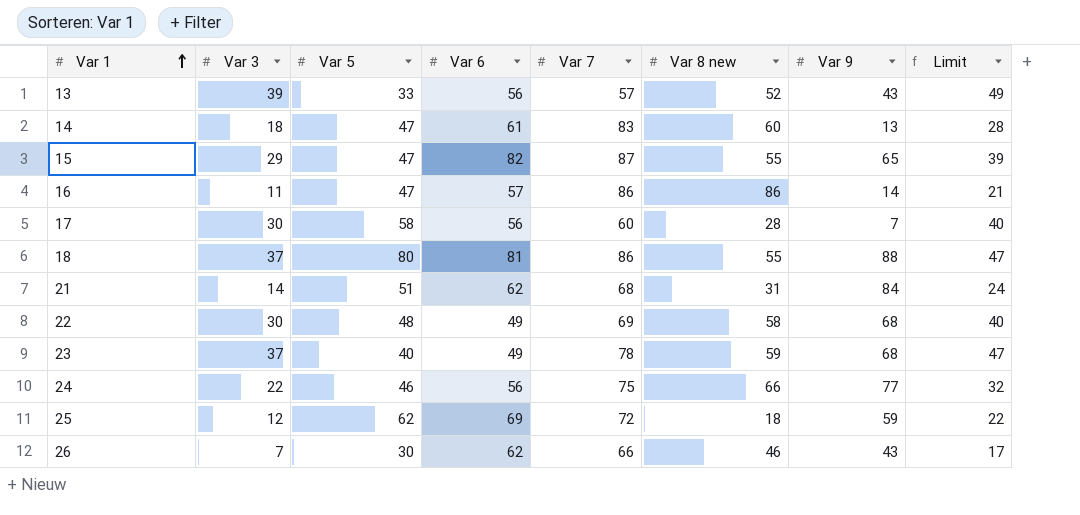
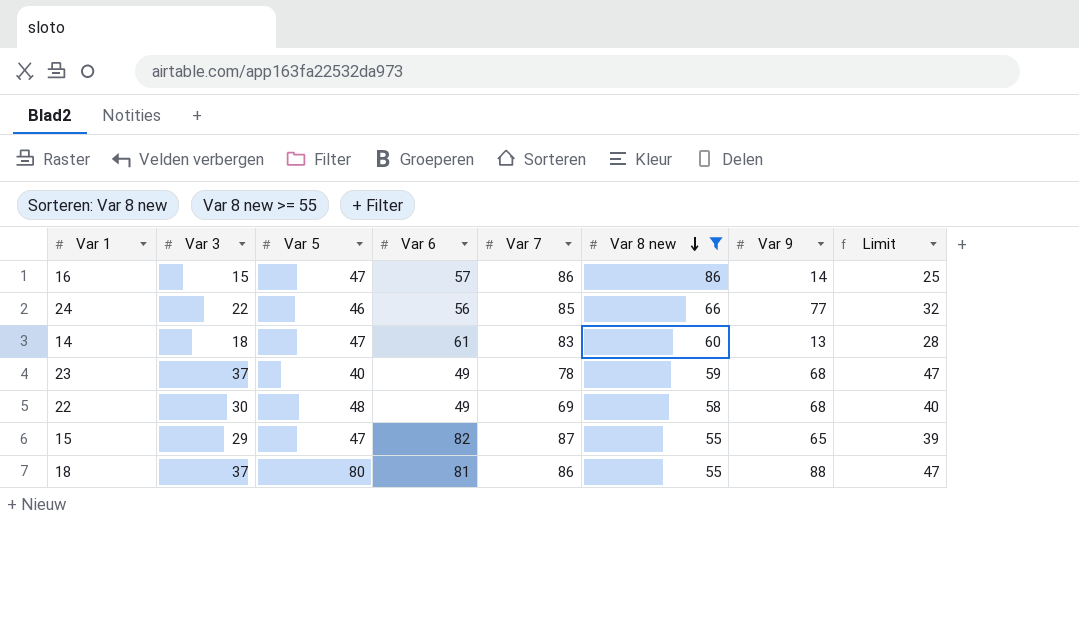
filter: none -> Var 8 new >= 55
row order: Var 1 ascending -> Var 8 new descending
16 | Var 3: 11 -> 15
16 | Limit: 21 -> 25
24 | Var 7: 75 -> 85

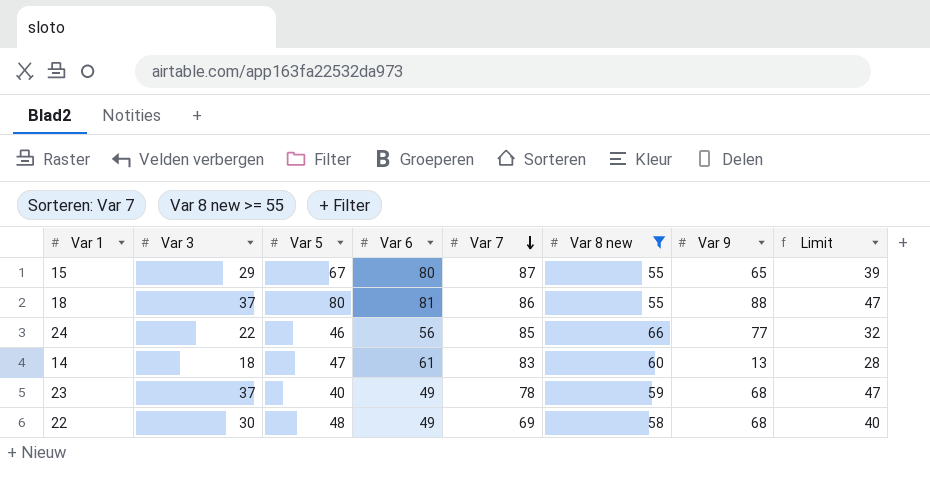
row order: Var 8 new descending -> Var 7 descending
row 16: 15 | 47 | 57 | 86 | 86 | 14 | 25 -> none
15 | Var 5: 47 -> 67
15 | Var 6: 82 -> 80

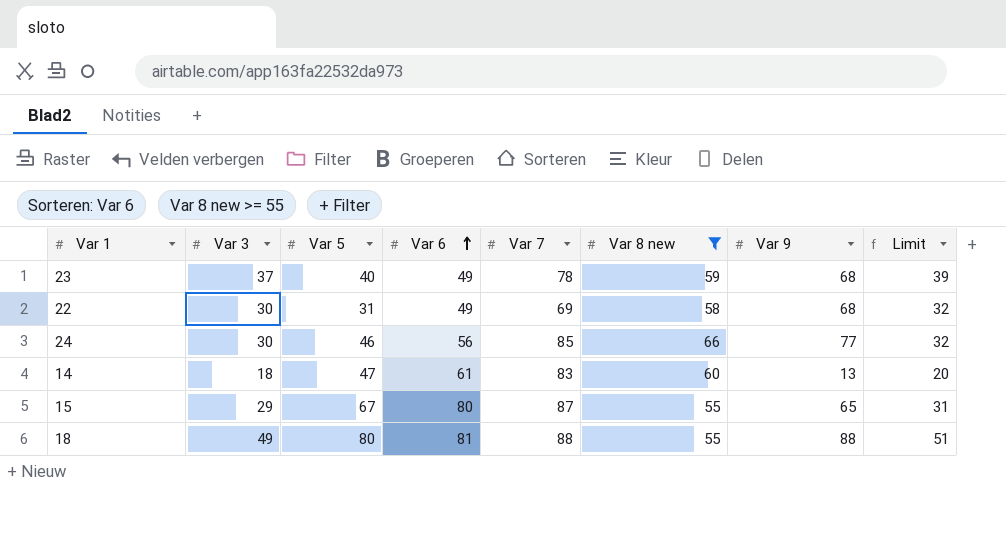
row order: Var 7 descending -> Var 6 ascending
column Limit | formula: [Var 3] + 10 -> [Var 3] + 2
22 | Var 5: 48 -> 31
24 | Var 3: 22 -> 30
18 | Var 3: 37 -> 49
18 | Var 7: 86 -> 88

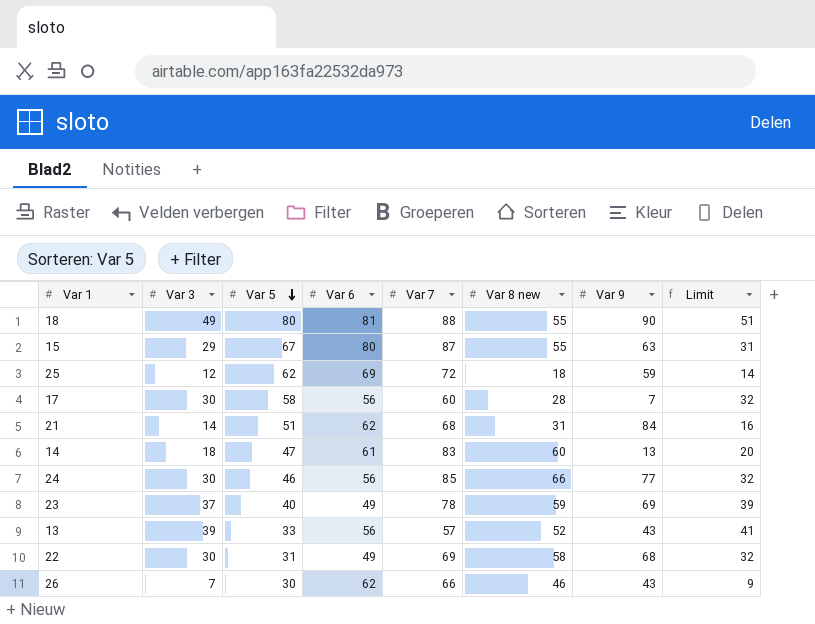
filter: Var 8 new >= 55 -> none
row order: Var 6 ascending -> Var 5 descending
18 | Var 9: 88 -> 90
15 | Var 9: 65 -> 63
23 | Var 9: 68 -> 69

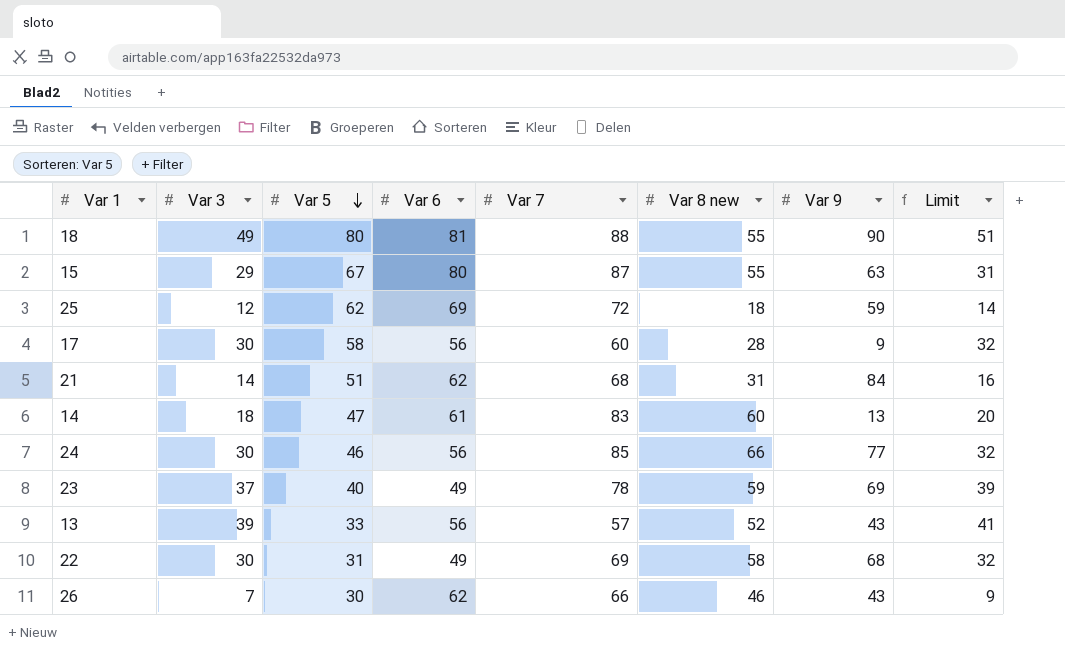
17 | Var 9: 7 -> 9

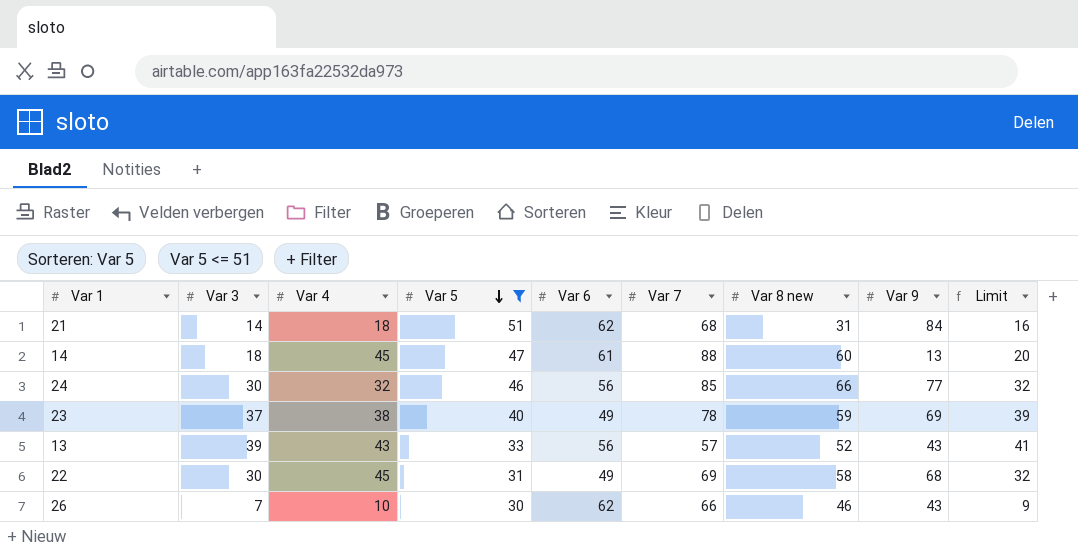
filter: none -> Var 5 <= 51
column Var 4 | position: none -> 3
14 | Var 7: 83 -> 88

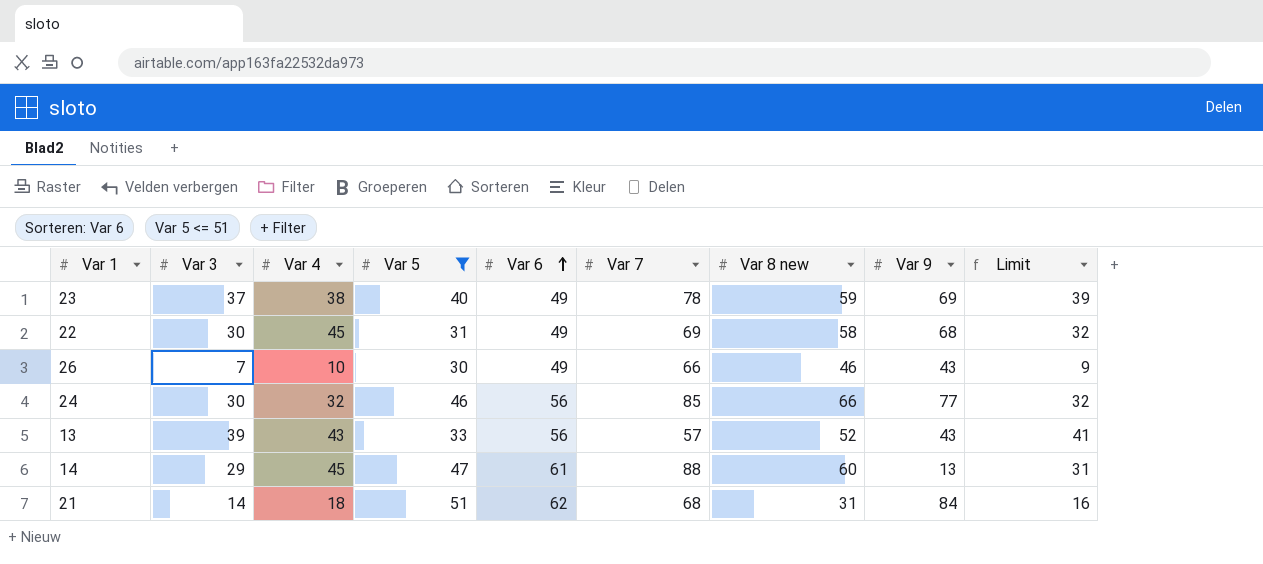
row order: Var 5 descending -> Var 6 ascending
26 | Var 6: 62 -> 49
14 | Var 3: 18 -> 29
14 | Limit: 20 -> 31

